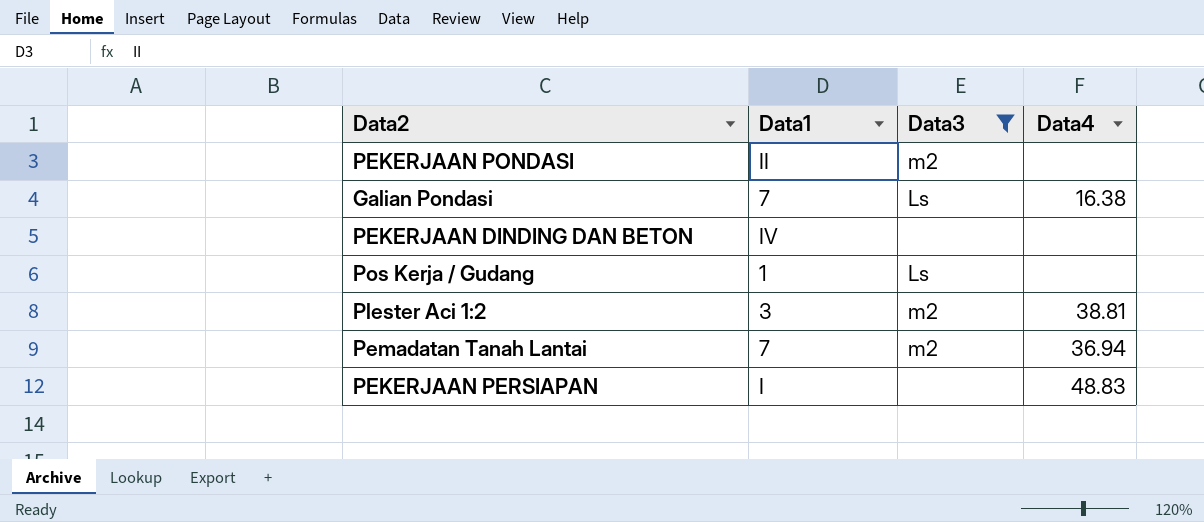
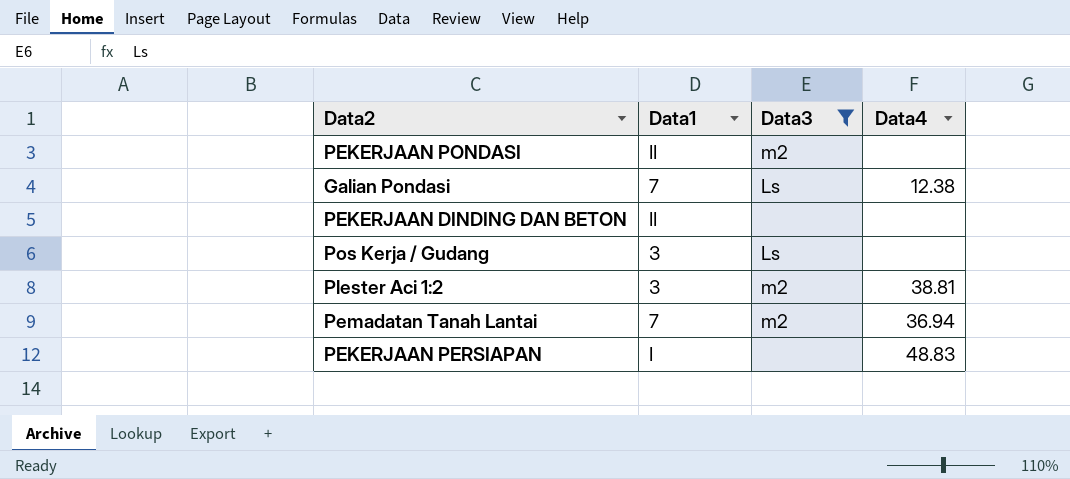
Galian Pondasi | Data4: 16.38 -> 12.38
PEKERJAAN DINDING DAN BETON | Data1: IV -> II
Pos Kerja / Gudang | Data1: 1 -> 3

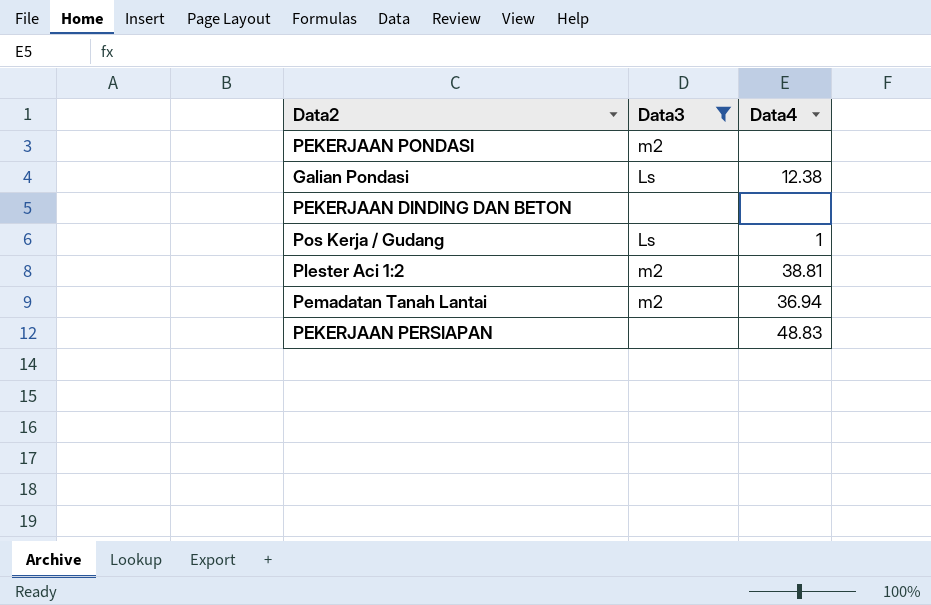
column Data1 | position: 2 -> none
Pos Kerja / Gudang | Data4: none -> 1

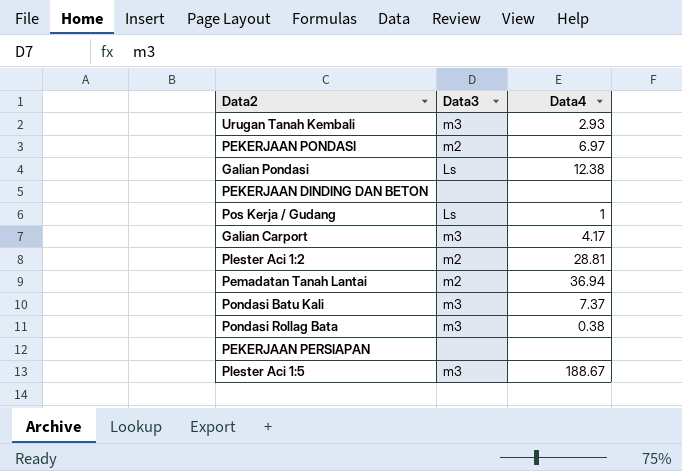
filter: Data3 != m3 -> none
PEKERJAAN PONDASI | Data4: none -> 6.97
Plester Aci 1:2 | Data4: 38.81 -> 28.81
PEKERJAAN PERSIAPAN | Data4: 48.83 -> none

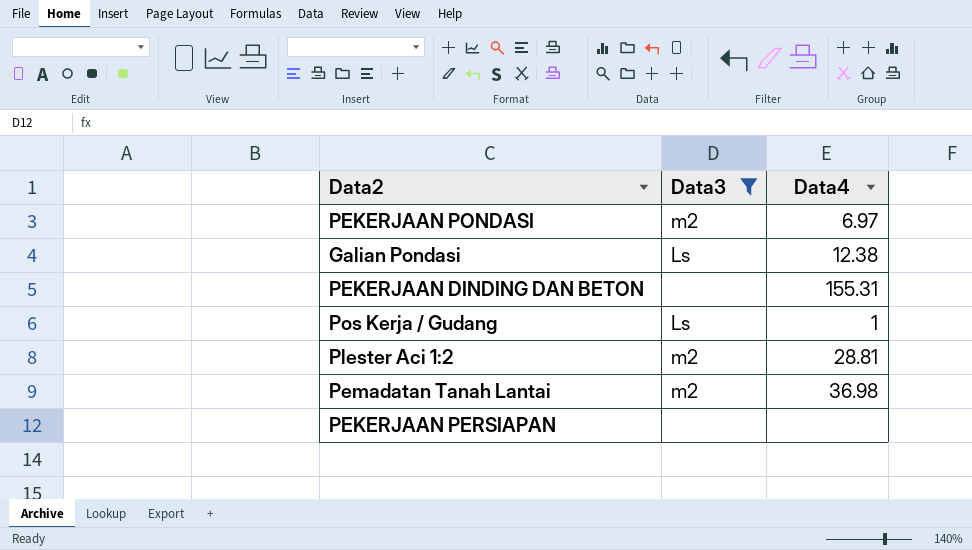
filter: none -> Data3 != m3
PEKERJAAN DINDING DAN BETON | Data4: none -> 155.31
Pemadatan Tanah Lantai | Data4: 36.94 -> 36.98

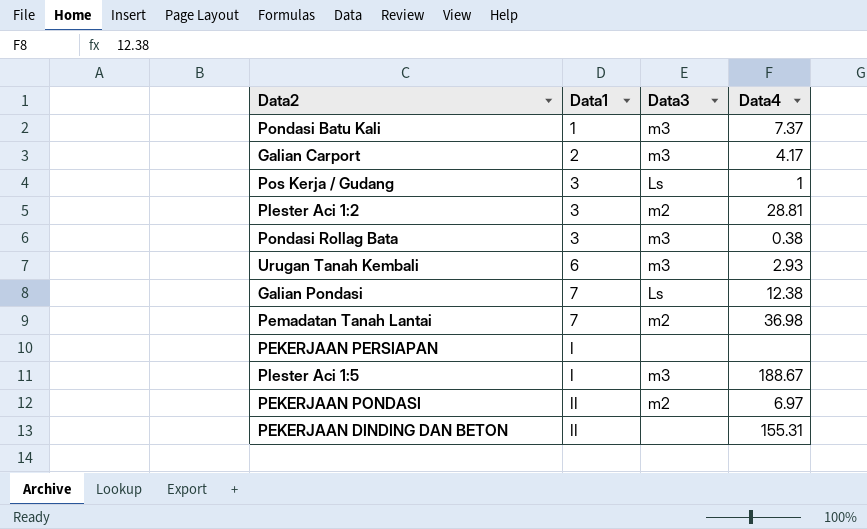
filter: Data3 != m3 -> none
row order: none -> Data1 ascending
column Data1 | position: none -> 2

